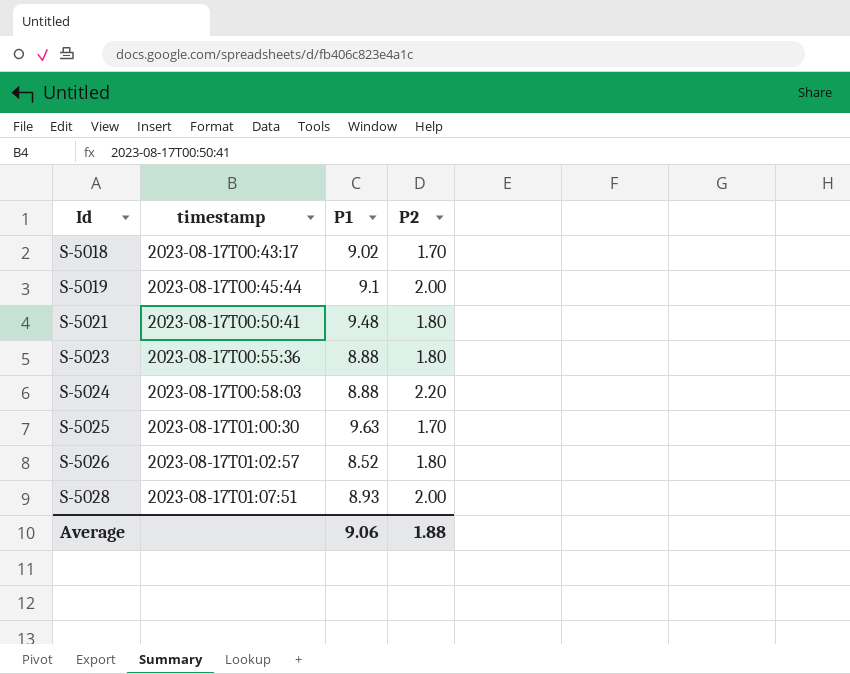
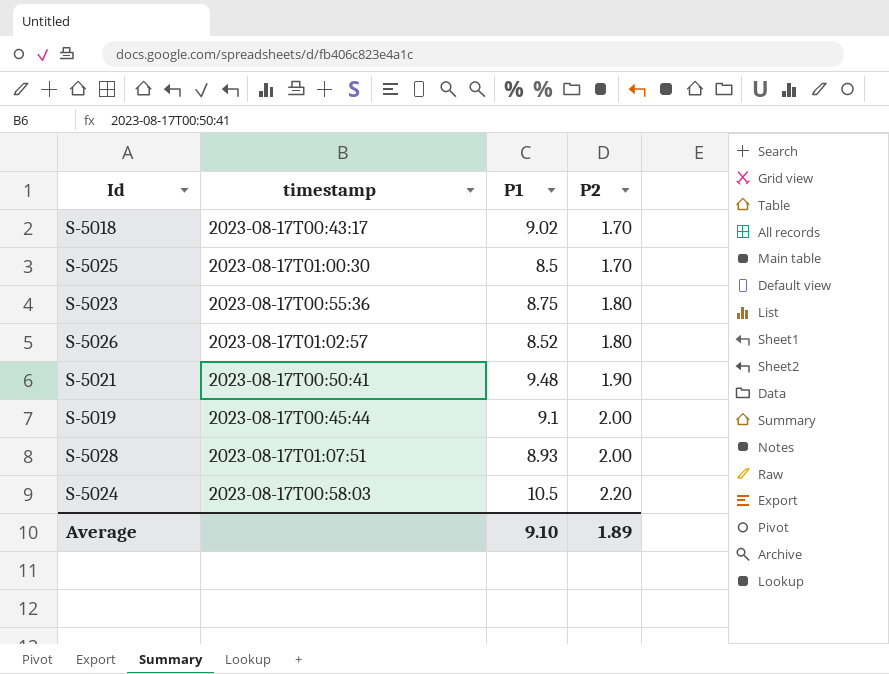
row order: Id ascending -> P2 ascending
S-5025 | P1: 9.63 -> 8.5
S-5023 | P1: 8.88 -> 8.75
S-5021 | P2: 1.80 -> 1.90
S-5024 | P1: 8.88 -> 10.5
Average | P1: 9.06 -> 9.10
Average | P2: 1.88 -> 1.89

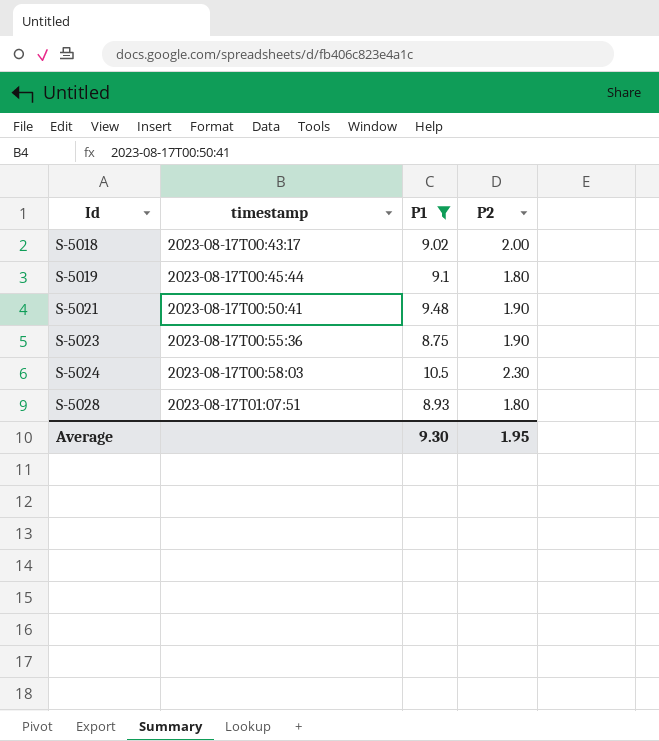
filter: none -> P1 >= 8.75
row order: P2 ascending -> Id ascending
S-5018 | P2: 1.70 -> 2.00
S-5019 | P2: 2.00 -> 1.80
S-5023 | P2: 1.80 -> 1.90
S-5024 | P2: 2.20 -> 2.30
S-5028 | P2: 2.00 -> 1.80
Average | P1: 9.10 -> 9.30
Average | P2: 1.89 -> 1.95

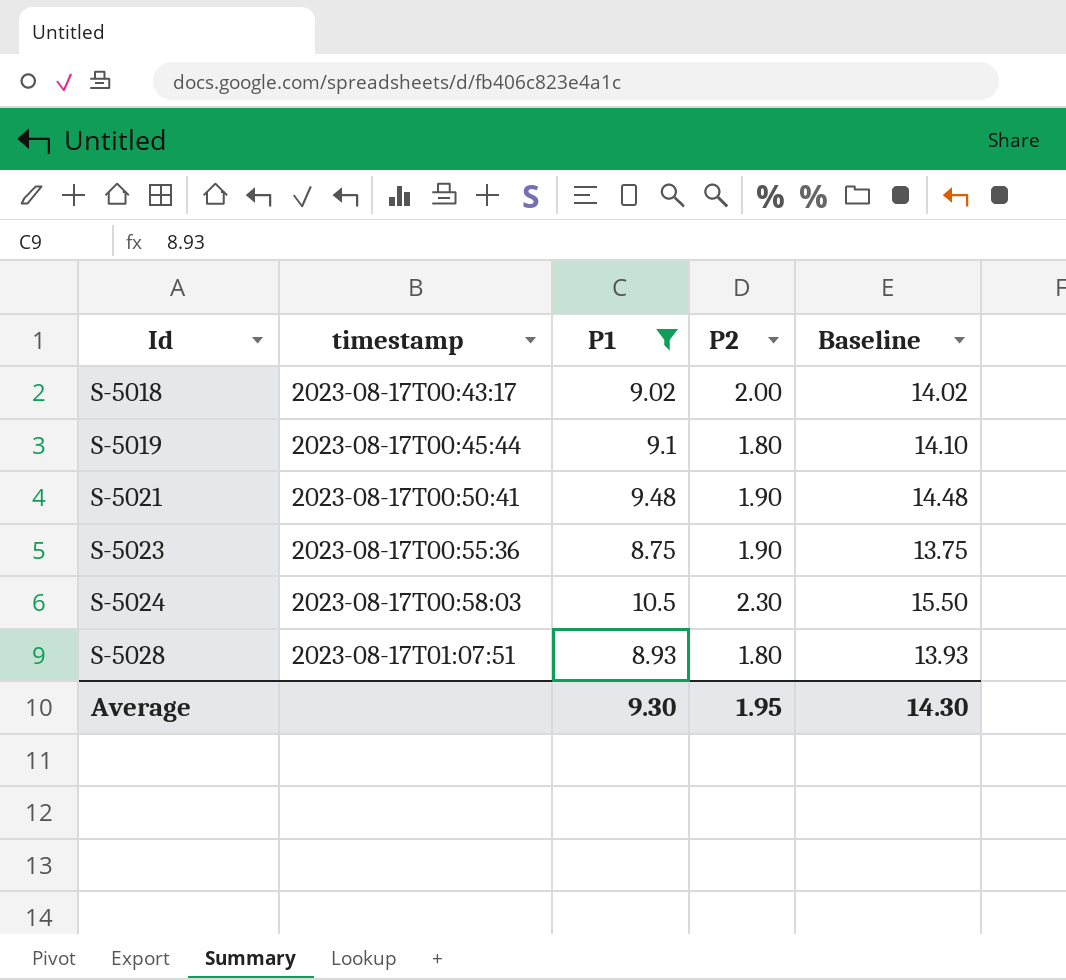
column Baseline | formula: none -> [P1] + 5

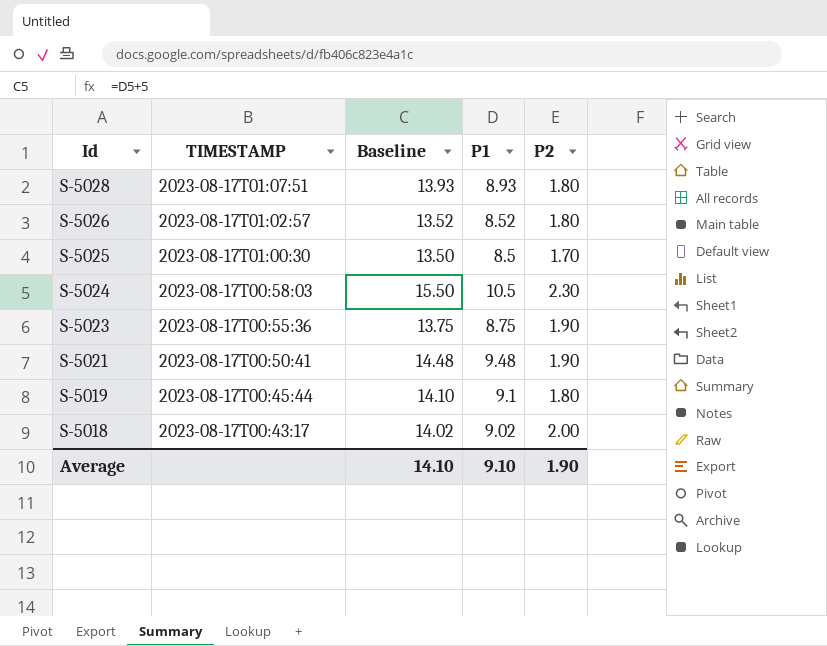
filter: P1 >= 8.75 -> none
row order: Id ascending -> Id descending
column name: timestamp -> TIMESTAMP
column Baseline | position: 5 -> 3
Average | Baseline: 14.30 -> 14.10
Average | P1: 9.30 -> 9.10
Average | P2: 1.95 -> 1.90

